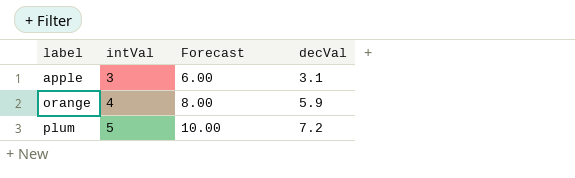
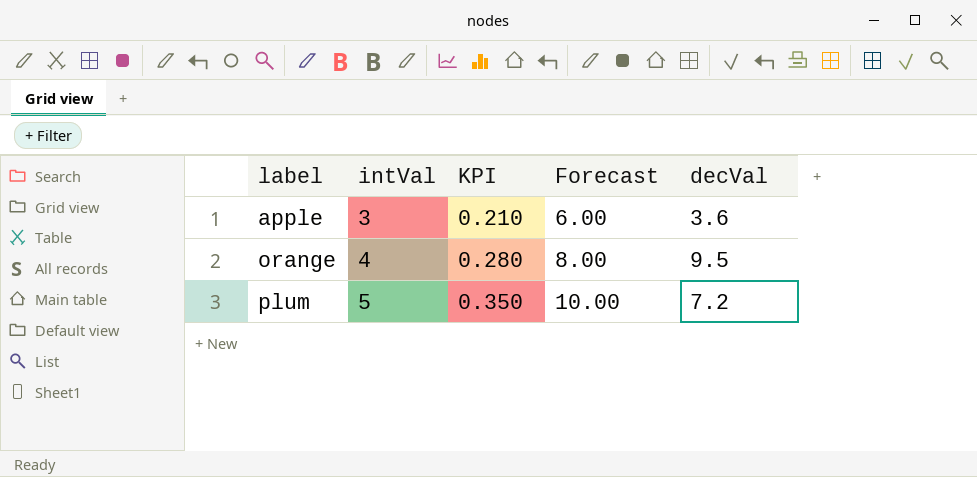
column KPI | formula: none -> [intVal] * 0.07
apple | decVal: 3.1 -> 3.6
orange | decVal: 5.9 -> 9.5

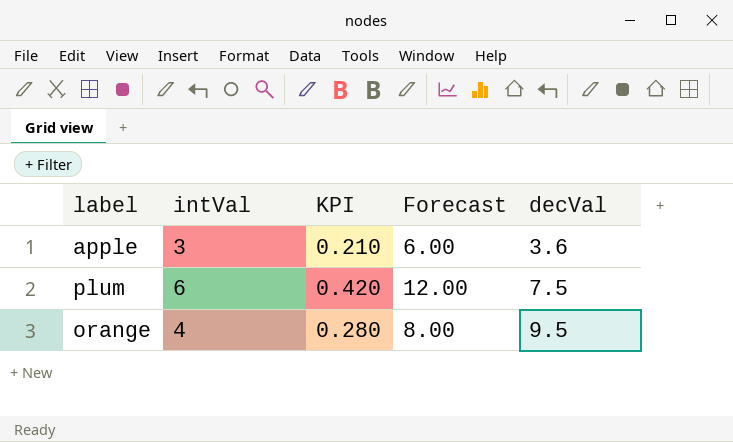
row order: label ascending -> decVal ascending
plum | intVal: 5 -> 6
plum | KPI: 0.350 -> 0.420
plum | Forecast: 10.00 -> 12.00
plum | decVal: 7.2 -> 7.5

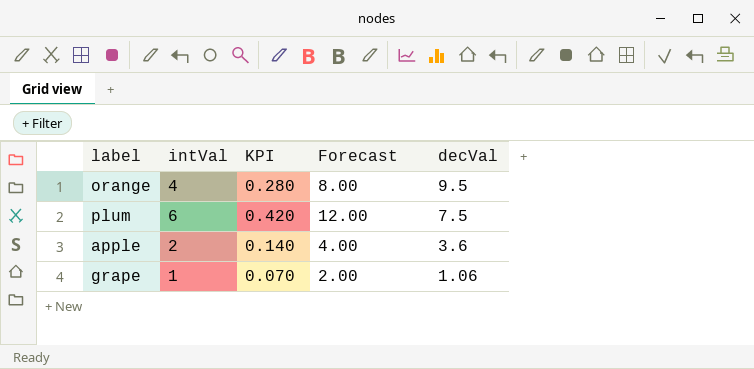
row order: decVal ascending -> decVal descending
apple | intVal: 3 -> 2
apple | KPI: 0.210 -> 0.140
apple | Forecast: 6.00 -> 4.00
row grape: none -> 1 | 0.070 | 2.00 | 1.06

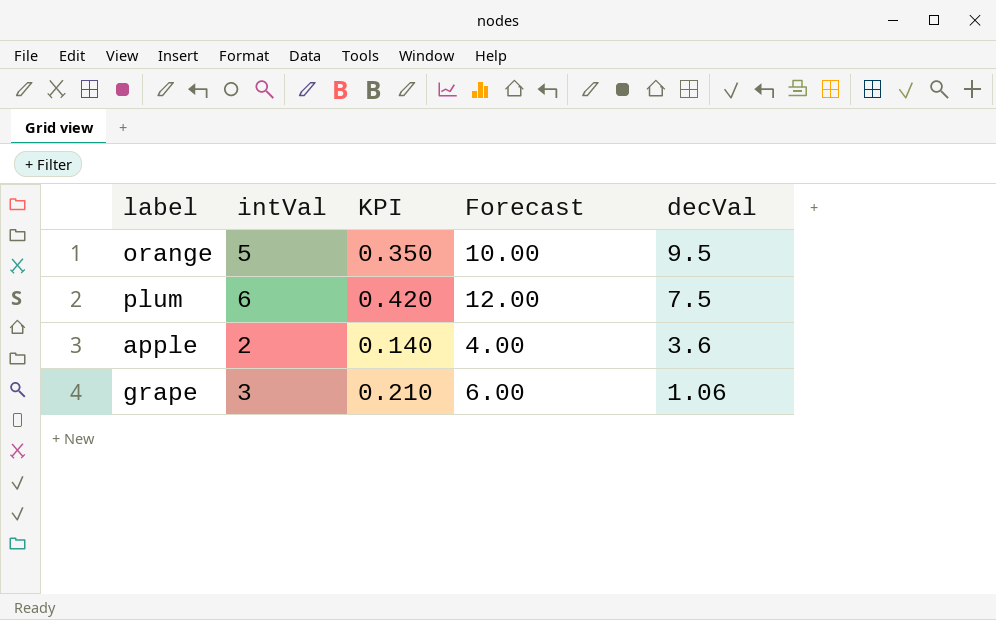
orange | intVal: 4 -> 5
orange | KPI: 0.280 -> 0.350
orange | Forecast: 8.00 -> 10.00
grape | intVal: 1 -> 3
grape | KPI: 0.070 -> 0.210
grape | Forecast: 2.00 -> 6.00

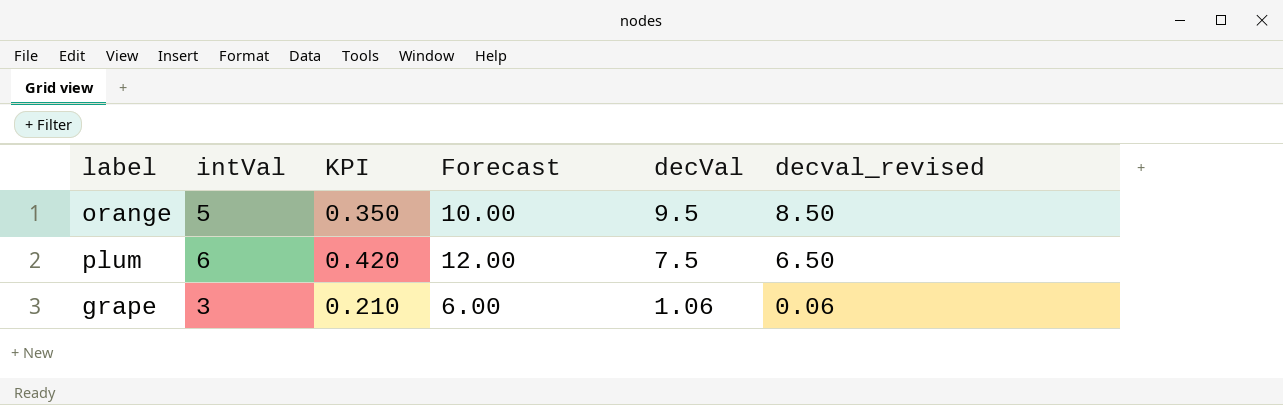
column decval_revised | formula: none -> [decVal] - 1
row apple: 2 | 0.140 | 4.00 | 3.6 -> none

